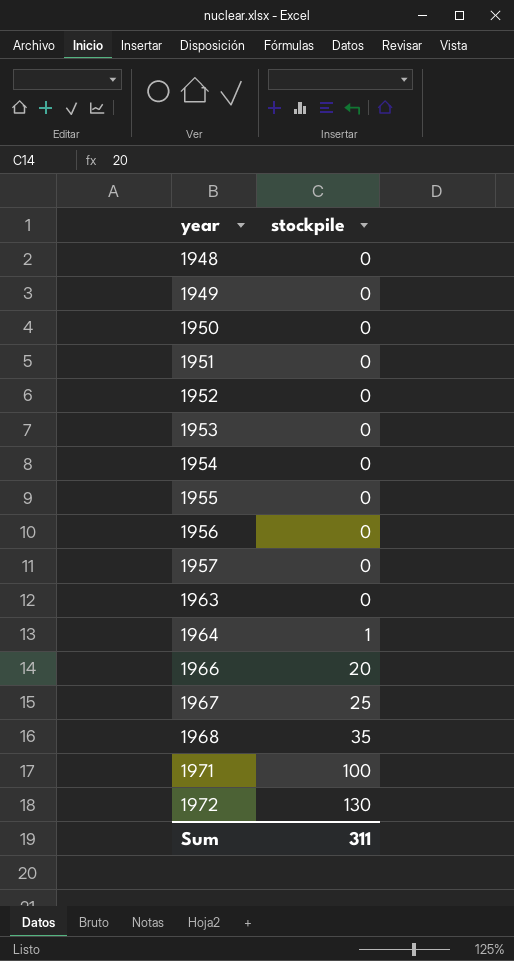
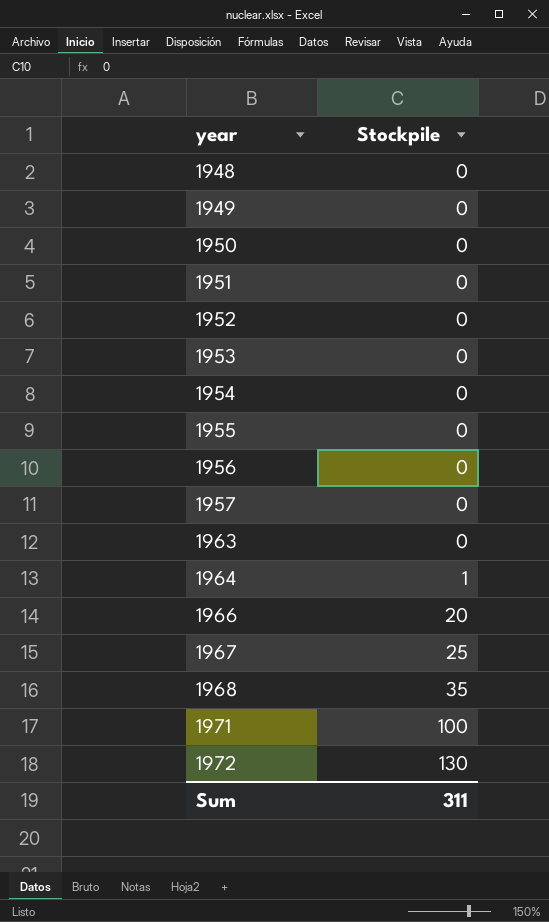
column name: stockpile -> Stockpile

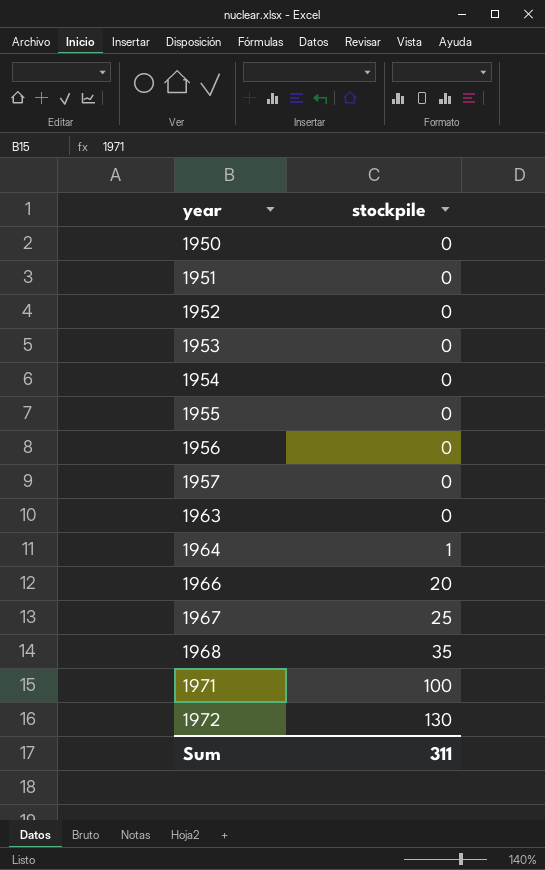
column name: Stockpile -> stockpile
row 1948: 0 -> none
row 1949: 0 -> none

